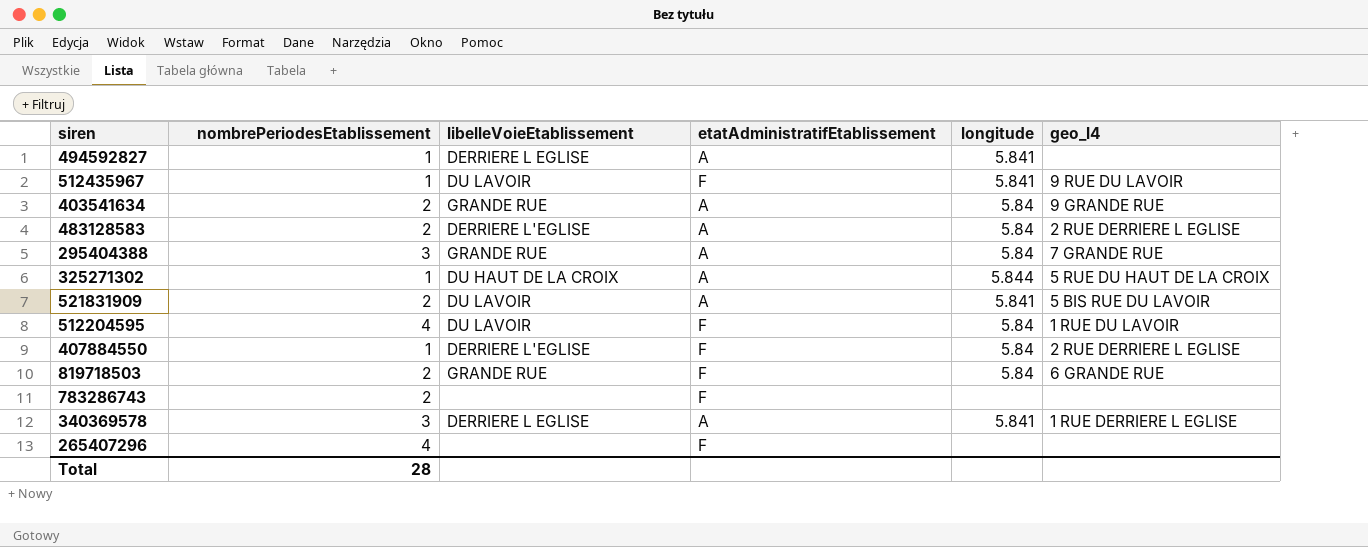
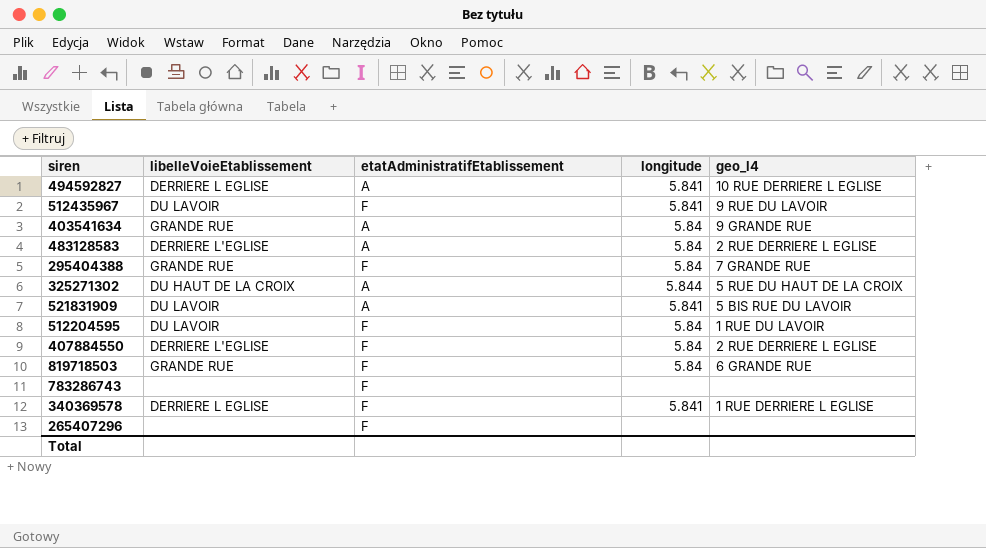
column nombrePeriodesEtablissement | position: 2 -> none
494592827 | geo_l4: none -> 10 RUE DERRIERE L EGLISE
295404388 | etatAdministratifEtablissement: A -> F
340369578 | etatAdministratifEtablissement: A -> F

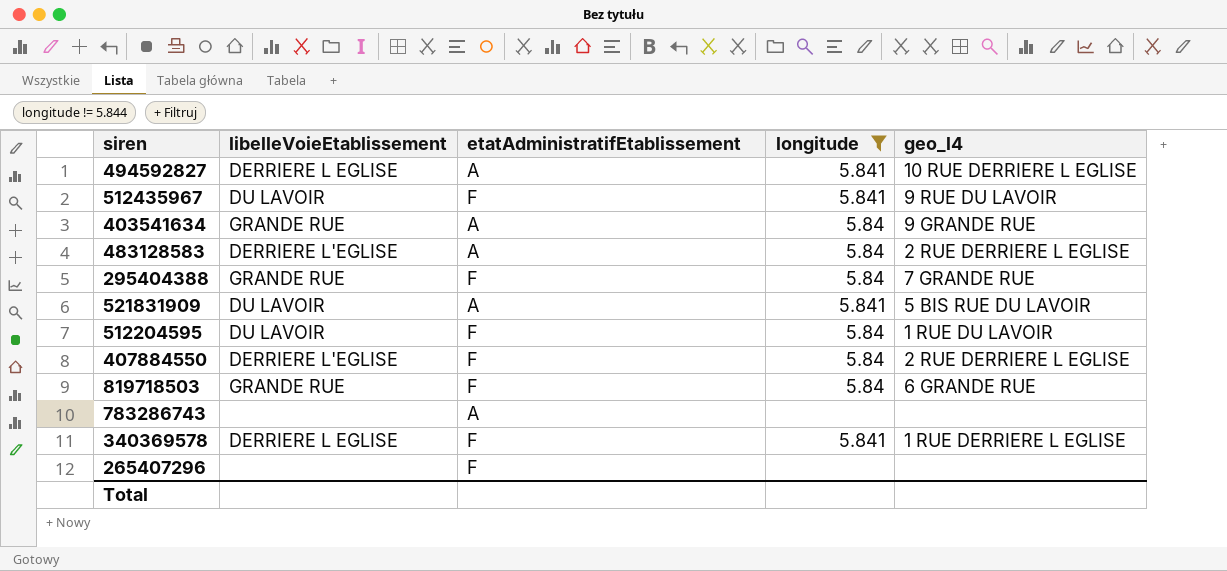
filter: none -> longitude != 5.844
783286743 | etatAdministratifEtablissement: F -> A

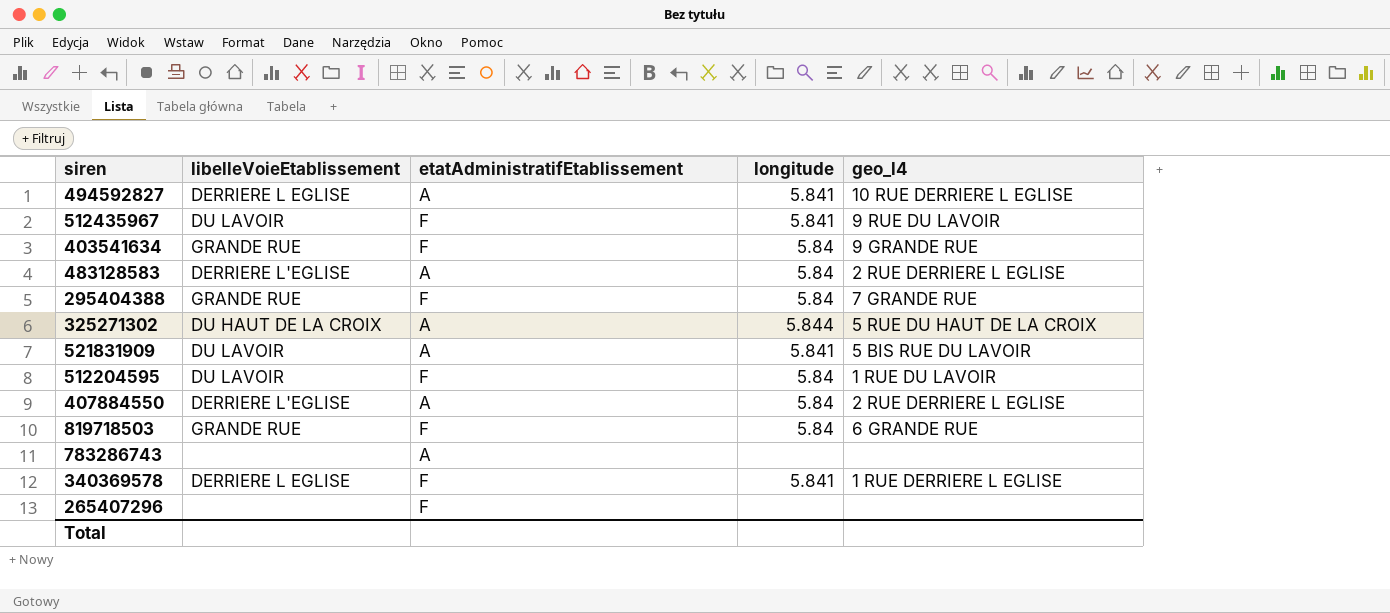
filter: longitude != 5.844 -> none
403541634 | etatAdministratifEtablissement: A -> F
407884550 | etatAdministratifEtablissement: F -> A

